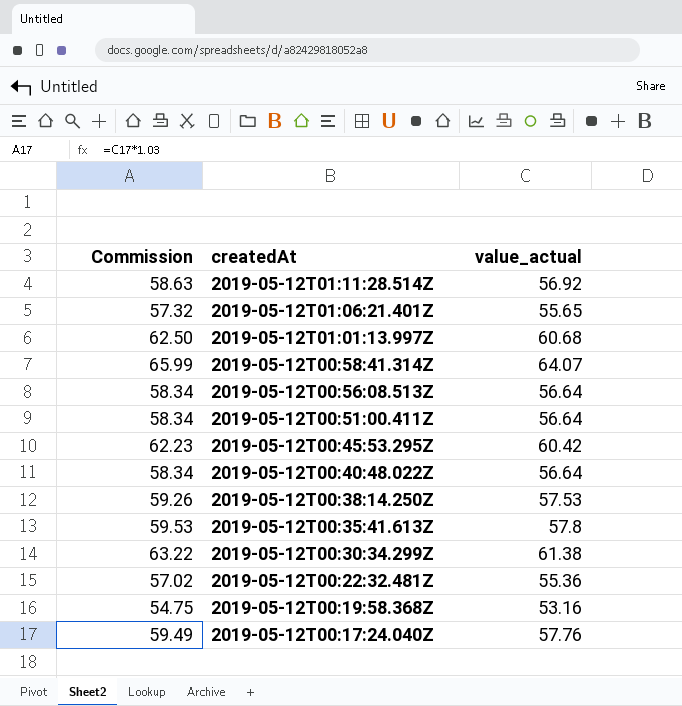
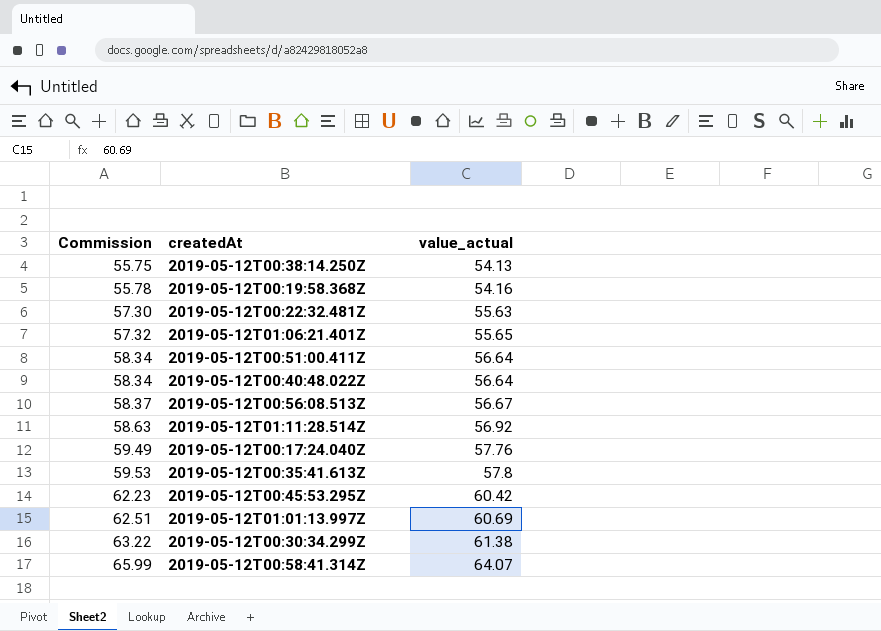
row order: createdAt descending -> Commission ascending
2019-05-12T00:38:14.250Z | Commission: 59.26 -> 55.75
2019-05-12T00:38:14.250Z | value_actual: 57.53 -> 54.13
2019-05-12T00:19:58.368Z | Commission: 54.75 -> 55.78
2019-05-12T00:19:58.368Z | value_actual: 53.16 -> 54.16
2019-05-12T00:22:32.481Z | Commission: 57.02 -> 57.30
2019-05-12T00:22:32.481Z | value_actual: 55.36 -> 55.63
2019-05-12T00:56:08.513Z | Commission: 58.34 -> 58.37
2019-05-12T00:56:08.513Z | value_actual: 56.64 -> 56.67
2019-05-12T01:01:13.997Z | Commission: 62.50 -> 62.51
2019-05-12T01:01:13.997Z | value_actual: 60.68 -> 60.69

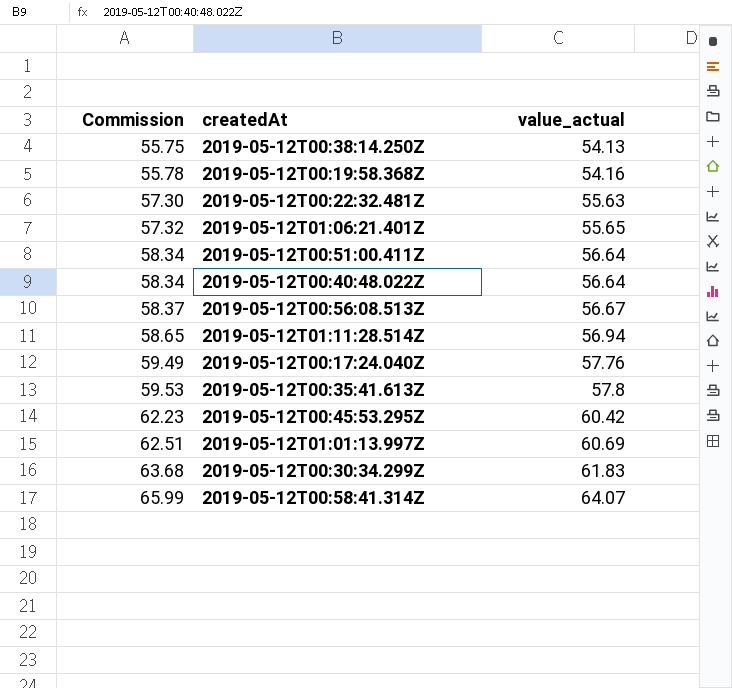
2019-05-12T01:11:28.514Z | Commission: 58.63 -> 58.65
2019-05-12T01:11:28.514Z | value_actual: 56.92 -> 56.94
2019-05-12T00:30:34.299Z | Commission: 63.22 -> 63.68
2019-05-12T00:30:34.299Z | value_actual: 61.38 -> 61.83

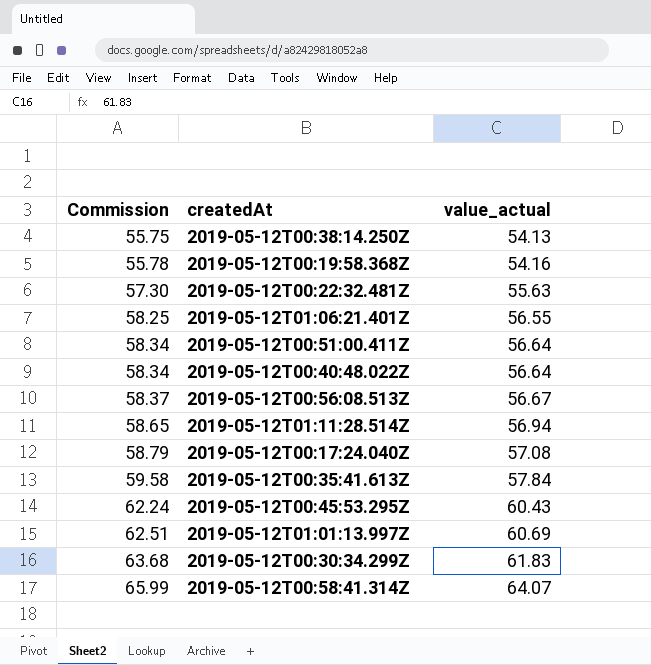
2019-05-12T01:06:21.401Z | Commission: 57.32 -> 58.25
2019-05-12T01:06:21.401Z | value_actual: 55.65 -> 56.55
2019-05-12T00:17:24.040Z | Commission: 59.49 -> 58.79
2019-05-12T00:17:24.040Z | value_actual: 57.76 -> 57.08
2019-05-12T00:35:41.613Z | Commission: 59.53 -> 59.58
2019-05-12T00:35:41.613Z | value_actual: 57.8 -> 57.84
2019-05-12T00:45:53.295Z | Commission: 62.23 -> 62.24
2019-05-12T00:45:53.295Z | value_actual: 60.42 -> 60.43

